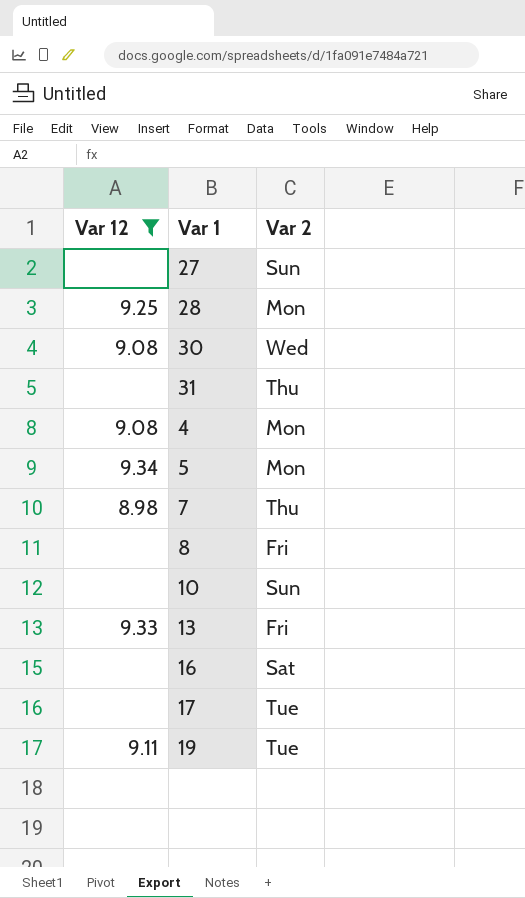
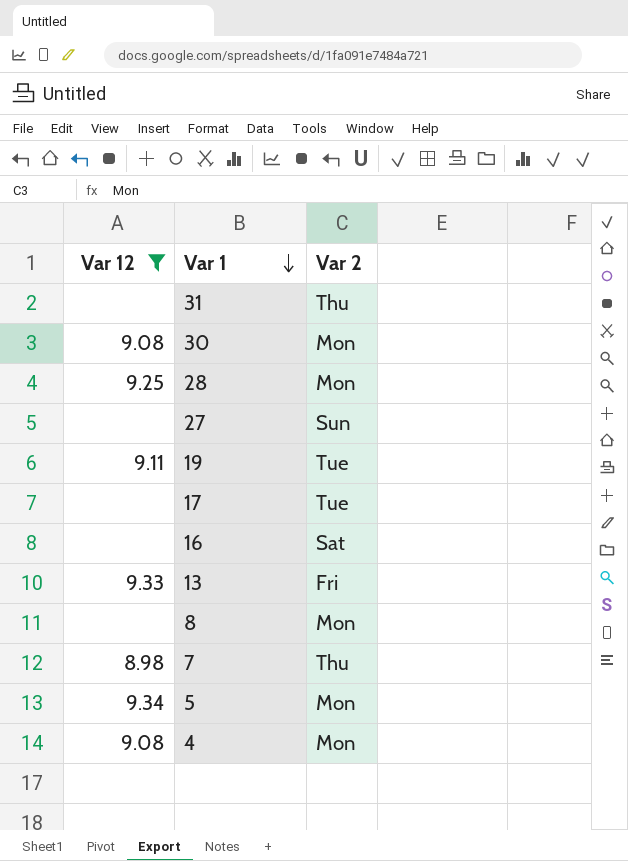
row order: none -> Var 1 descending
row 10: none | Sun -> none
30 | Var 2: Wed -> Mon
8 | Var 2: Fri -> Mon

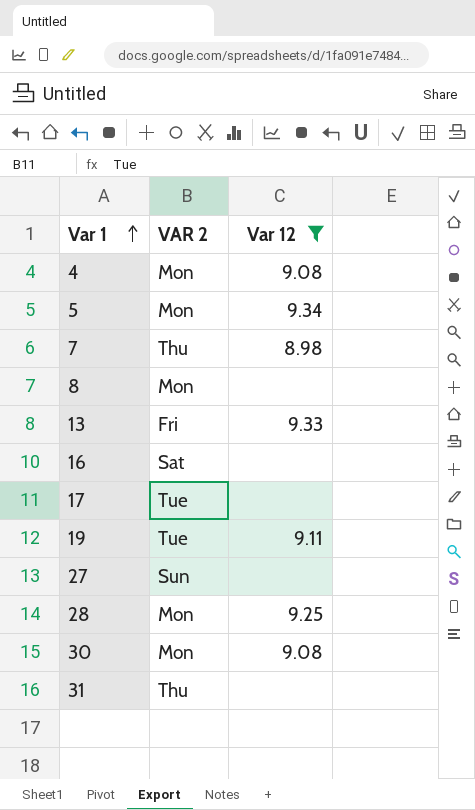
row order: Var 1 descending -> Var 1 ascending
column name: Var 2 -> VAR 2
column Var 12 | position: 1 -> 3

